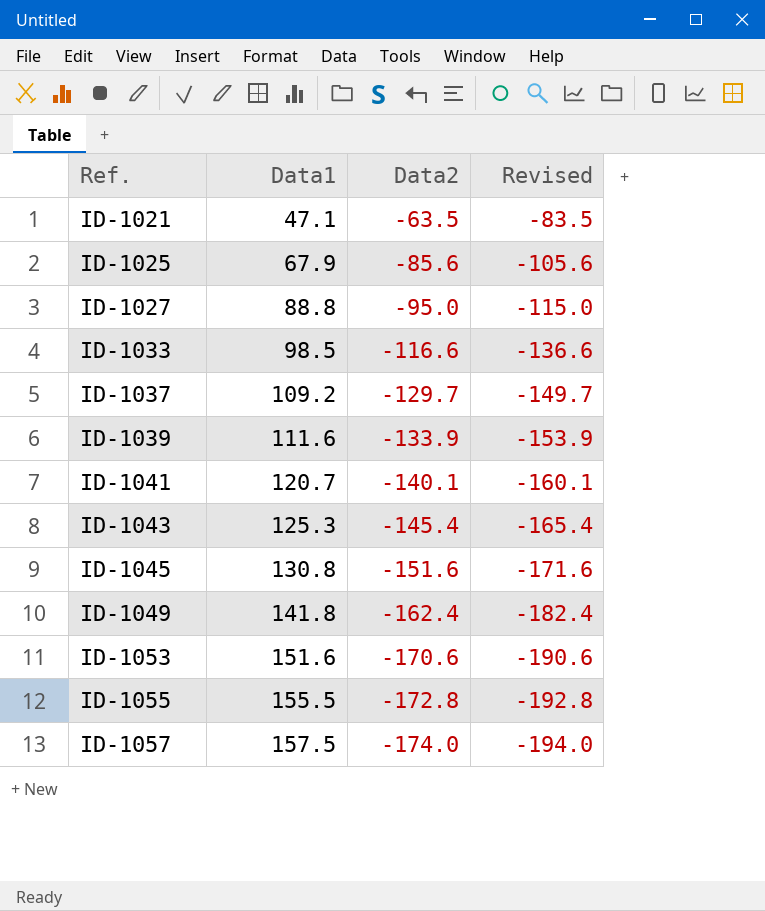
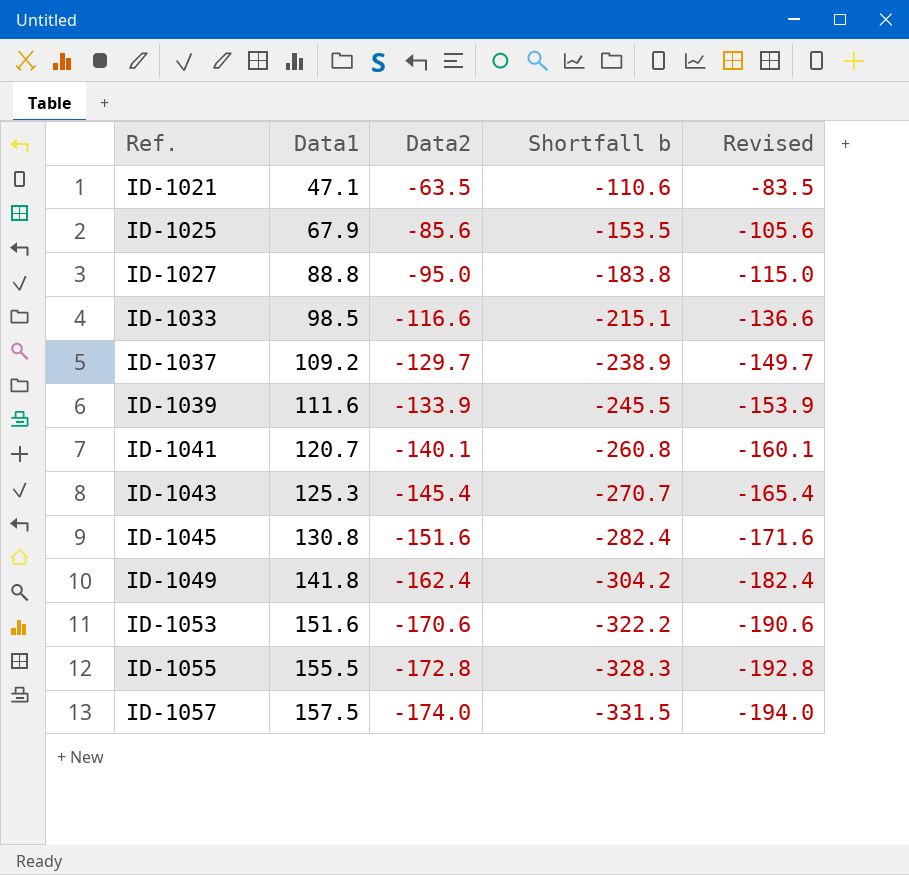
column Shortfall b | formula: none -> [Data2] - [Data1]

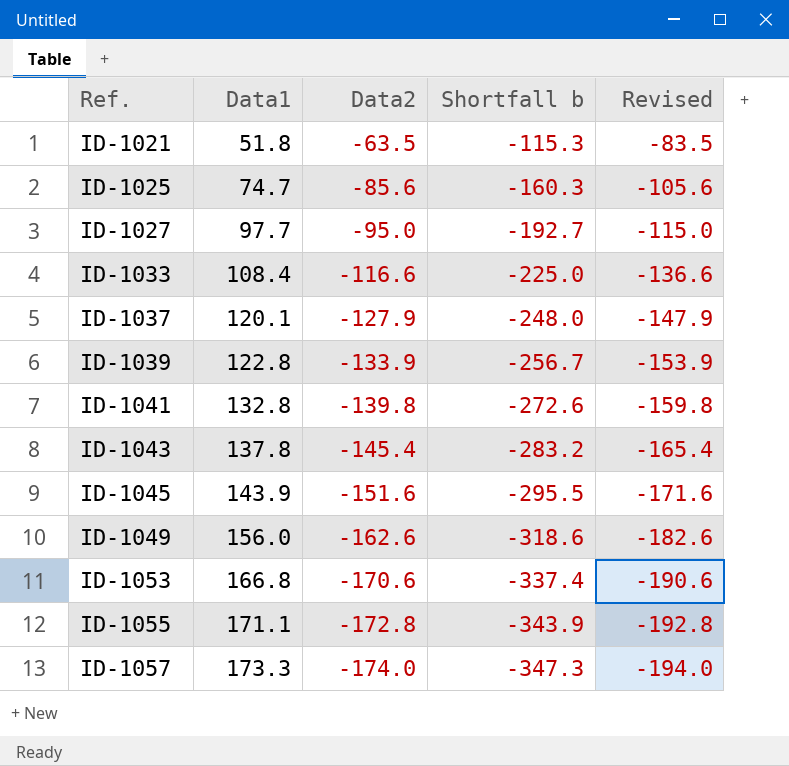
ID-1021 | Data1: 47.1 -> 51.8
ID-1021 | Shortfall b: -110.6 -> -115.3
ID-1025 | Data1: 67.9 -> 74.7
ID-1025 | Shortfall b: -153.5 -> -160.3
ID-1027 | Data1: 88.8 -> 97.7
ID-1027 | Shortfall b: -183.8 -> -192.7
ID-1033 | Data1: 98.5 -> 108.4
ID-1033 | Shortfall b: -215.1 -> -225.0
ID-1037 | Data1: 109.2 -> 120.1
ID-1037 | Data2: -129.7 -> -127.9
ID-1037 | Shortfall b: -238.9 -> -248.0
ID-1037 | Revised: -149.7 -> -147.9
ID-1039 | Data1: 111.6 -> 122.8
ID-1039 | Shortfall b: -245.5 -> -256.7
ID-1041 | Data1: 120.7 -> 132.8
ID-1041 | Data2: -140.1 -> -139.8
ID-1041 | Shortfall b: -260.8 -> -272.6
ID-1041 | Revised: -160.1 -> -159.8
ID-1043 | Data1: 125.3 -> 137.8
ID-1043 | Shortfall b: -270.7 -> -283.2
ID-1045 | Data1: 130.8 -> 143.9
ID-1045 | Shortfall b: -282.4 -> -295.5
ID-1049 | Data1: 141.8 -> 156.0
ID-1049 | Data2: -162.4 -> -162.6
ID-1049 | Shortfall b: -304.2 -> -318.6
ID-1049 | Revised: -182.4 -> -182.6
ID-1053 | Data1: 151.6 -> 166.8
ID-1053 | Shortfall b: -322.2 -> -337.4
ID-1055 | Data1: 155.5 -> 171.1
ID-1055 | Shortfall b: -328.3 -> -343.9
ID-1057 | Data1: 157.5 -> 173.3
ID-1057 | Shortfall b: -331.5 -> -347.3

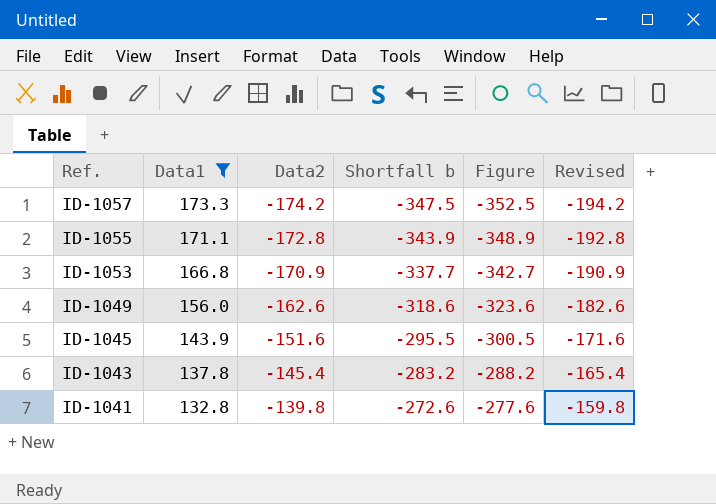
filter: none -> Data1 >= 132.8
row order: Ref. ascending -> Ref. descending
column Figure | formula: none -> [Shortfall b] - 5
ID-1057 | Data2: -174.0 -> -174.2
ID-1057 | Shortfall b: -347.3 -> -347.5
ID-1057 | Revised: -194.0 -> -194.2
ID-1053 | Data2: -170.6 -> -170.9
ID-1053 | Shortfall b: -337.4 -> -337.7
ID-1053 | Revised: -190.6 -> -190.9

